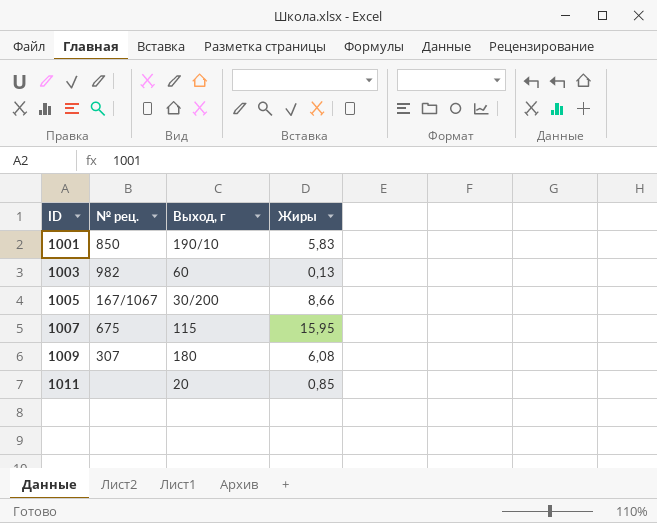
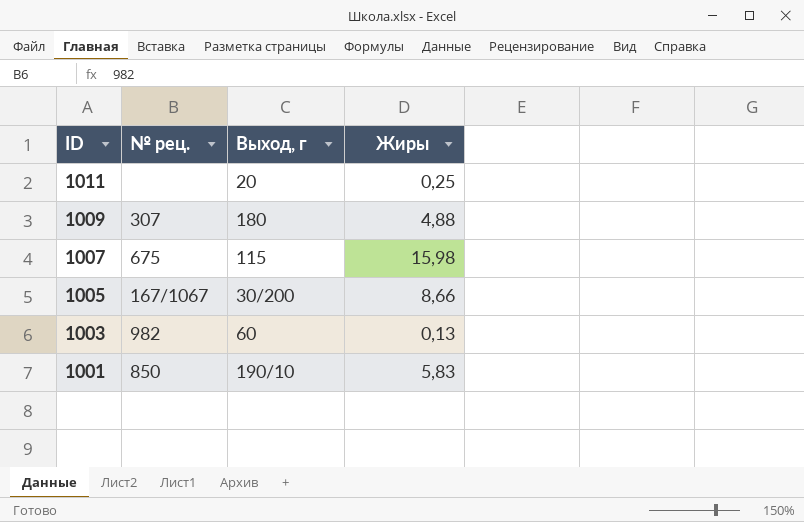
row order: ID ascending -> ID descending
1011 | Жиры: 0,85 -> 0,25
1009 | Жиры: 6,08 -> 4,88
1007 | Жиры: 15,95 -> 15,98

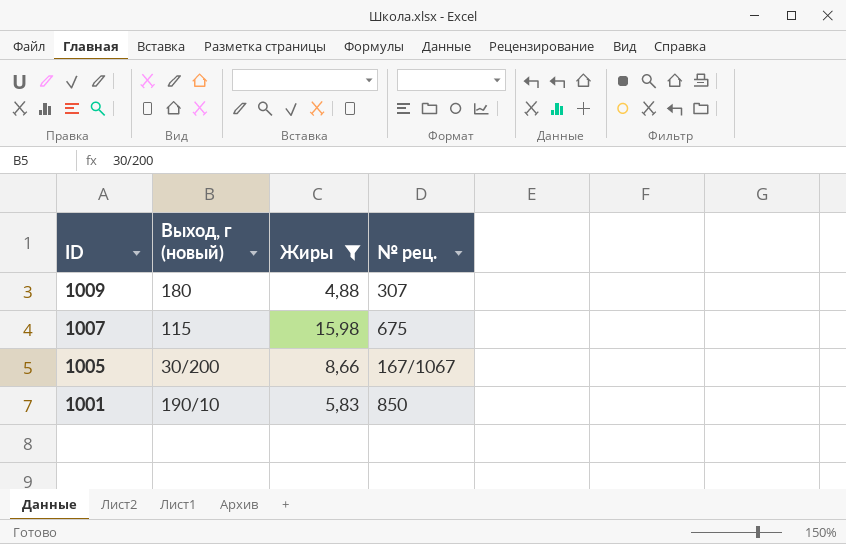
filter: none -> Жиры >= 4,88
column name: Выход, г -> Выход, г (новый)
column № рец. | position: 2 -> 4

